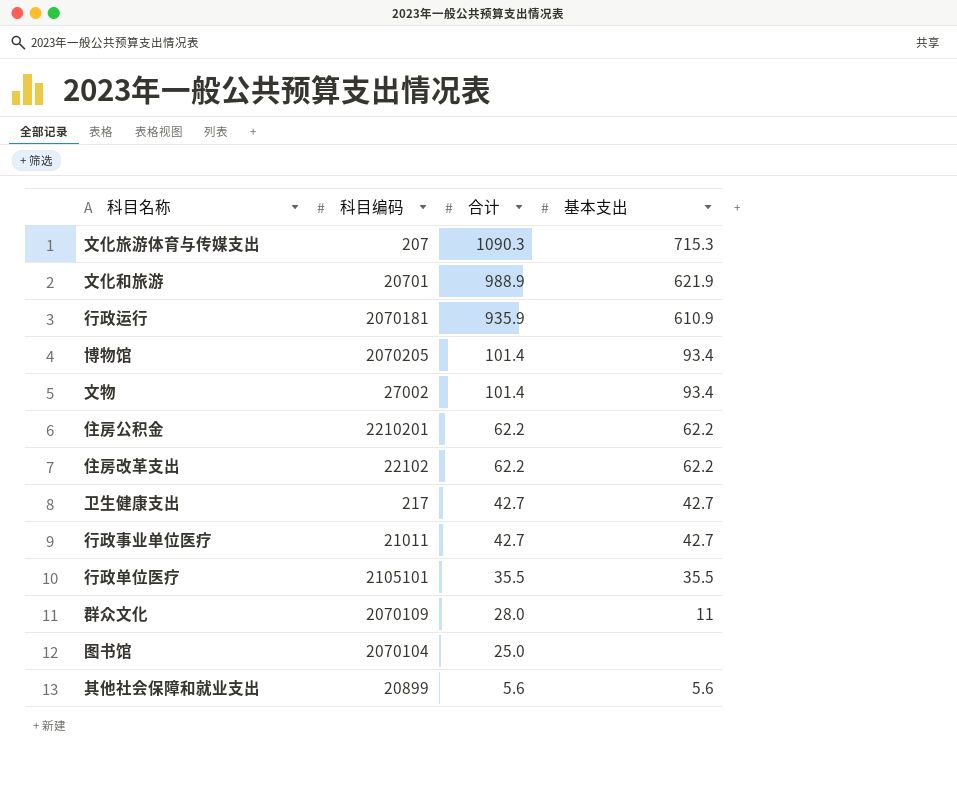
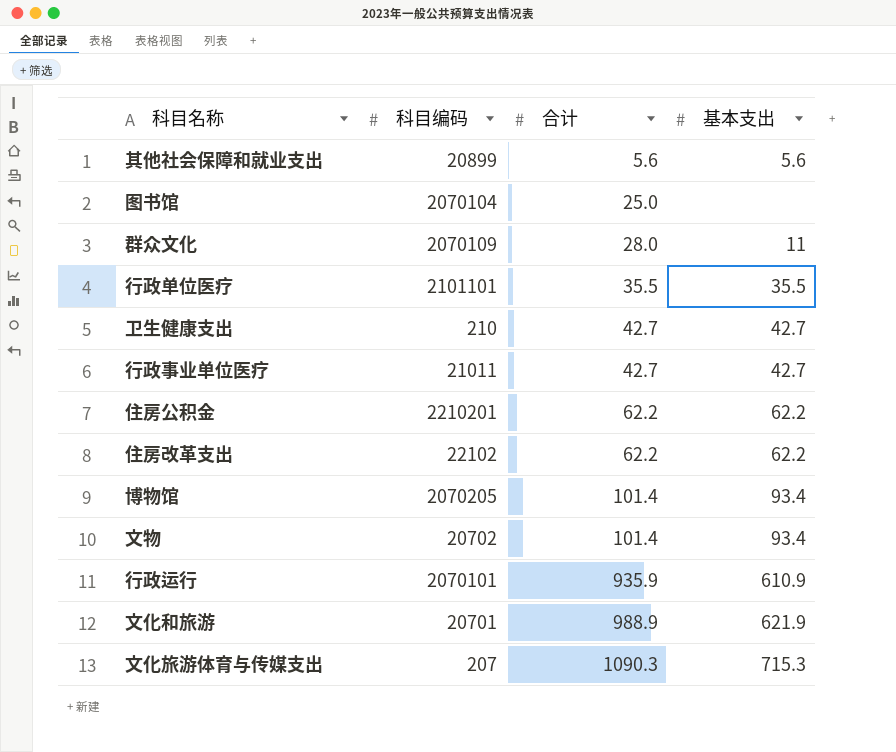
row order: 合计 descending -> 合计 ascending
行政单位医疗 | 科目编码: 2105101 -> 2101101
卫生健康支出 | 科目编码: 217 -> 210
文物 | 科目编码: 27002 -> 20702
行政运行 | 科目编码: 2070181 -> 2070101

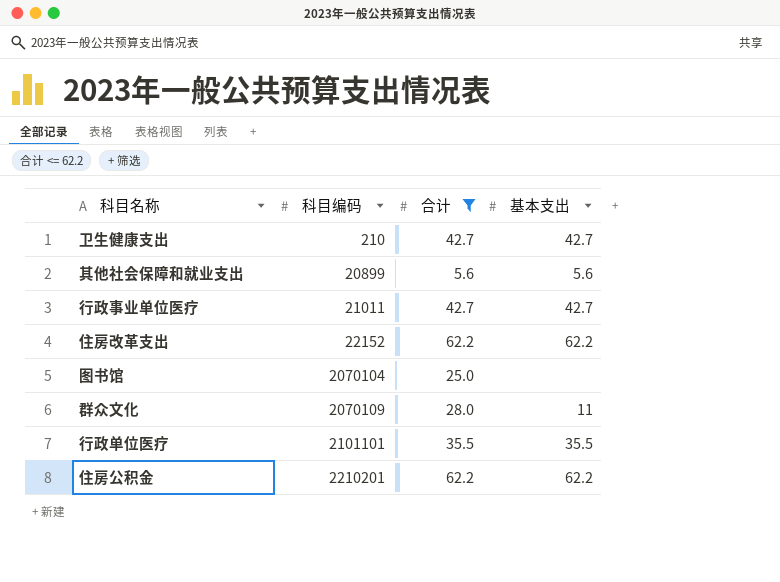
filter: none -> 合计 <= 62.2
row order: 合计 ascending -> 科目编码 ascending
住房改革支出 | 科目编码: 22102 -> 22152

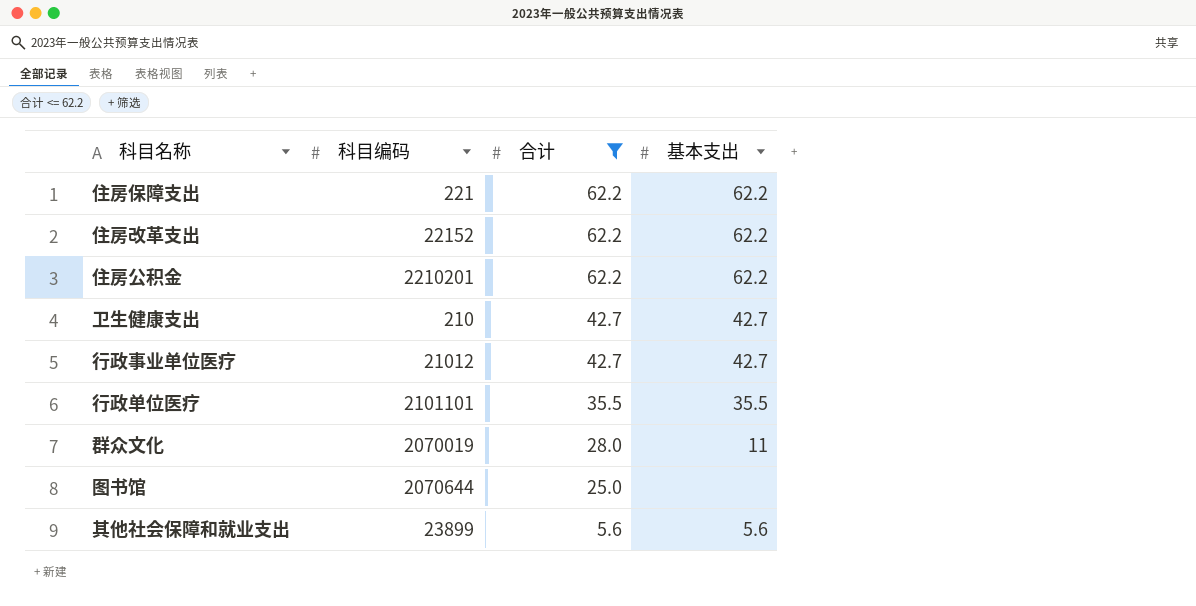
row order: 科目编码 ascending -> 合计 descending
row 住房保障支出: none -> 221 | 62.2 | 62.2
行政事业单位医疗 | 科目编码: 21011 -> 21012
群众文化 | 科目编码: 2070109 -> 2070019
图书馆 | 科目编码: 2070104 -> 2070644
其他社会保障和就业支出 | 科目编码: 20899 -> 23899

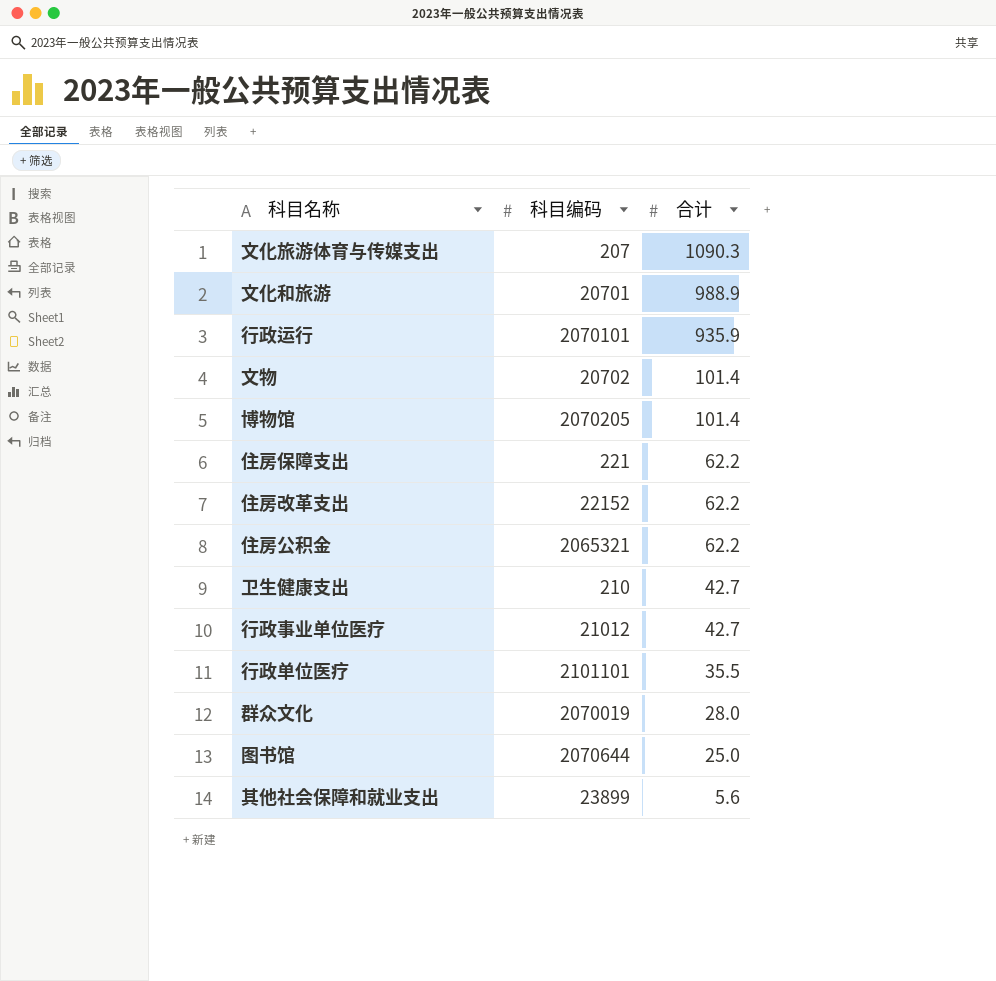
filter: 合计 <= 62.2 -> none
column 基本支出 | position: 4 -> none
住房公积金 | 科目编码: 2210201 -> 2065321

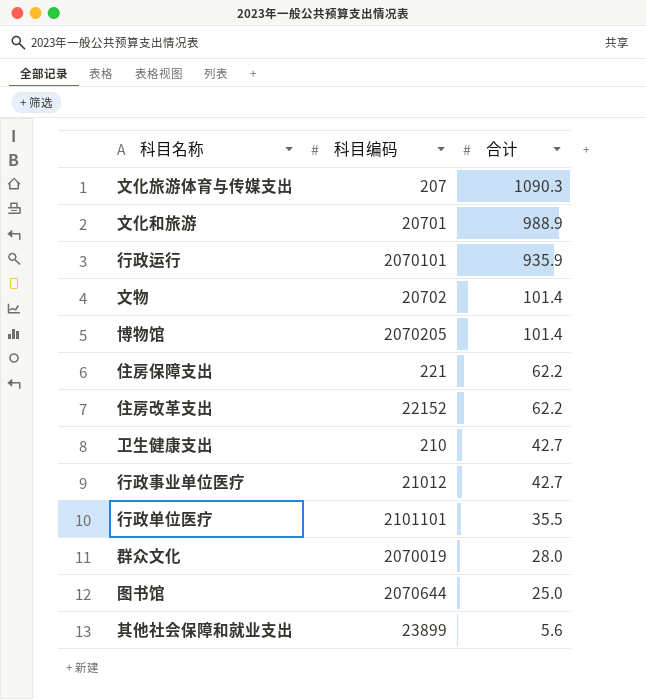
row 住房公积金: 2065321 | 62.2 -> none

